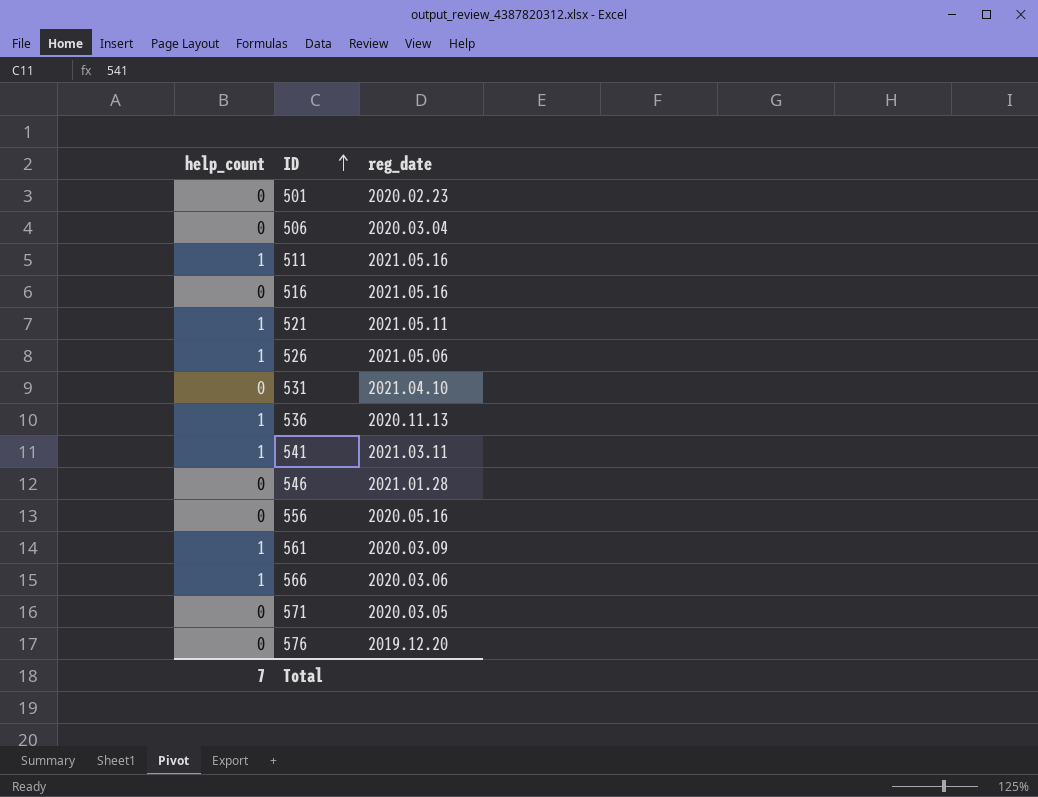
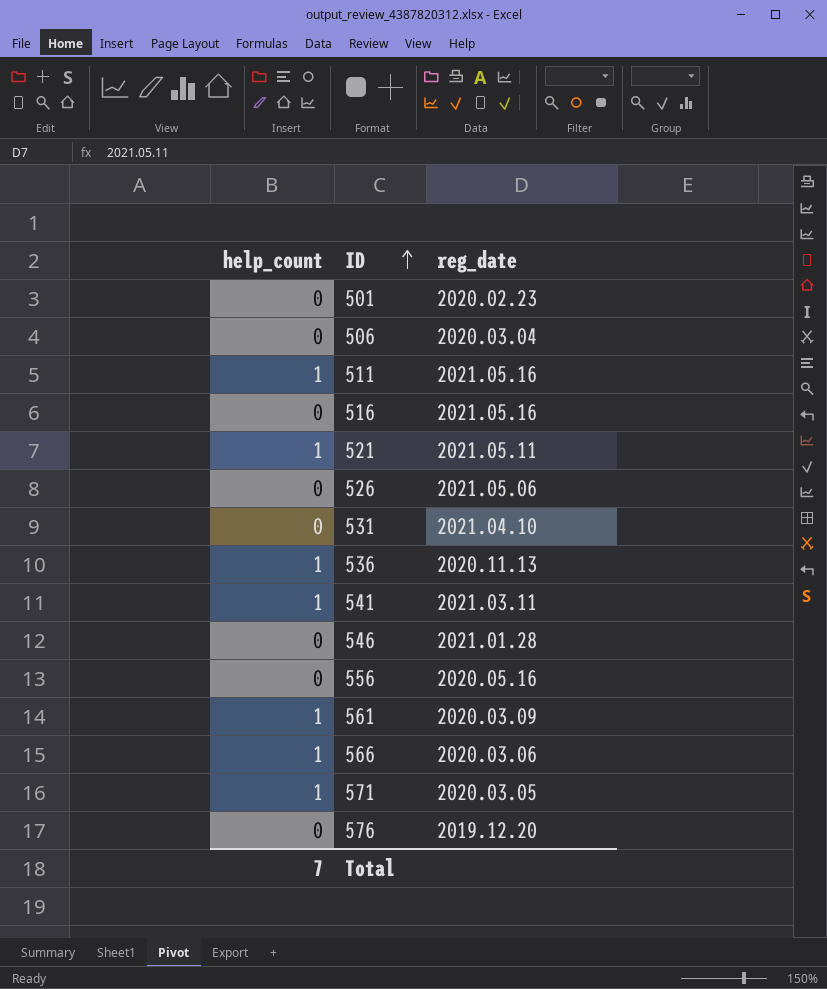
526 | help_count: 1 -> 0
571 | help_count: 0 -> 1

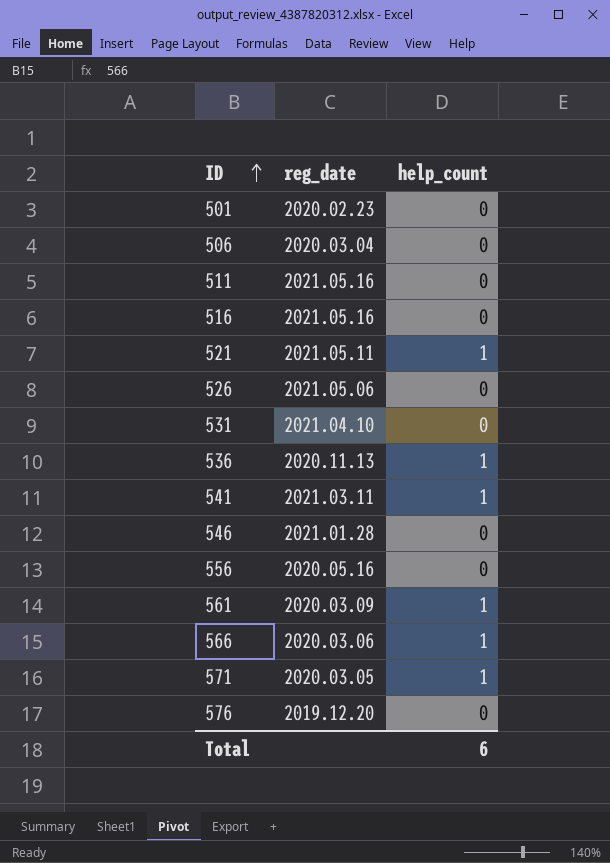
column help_count | position: 1 -> 3
511 | help_count: 1 -> 0
Total | help_count: 7 -> 6

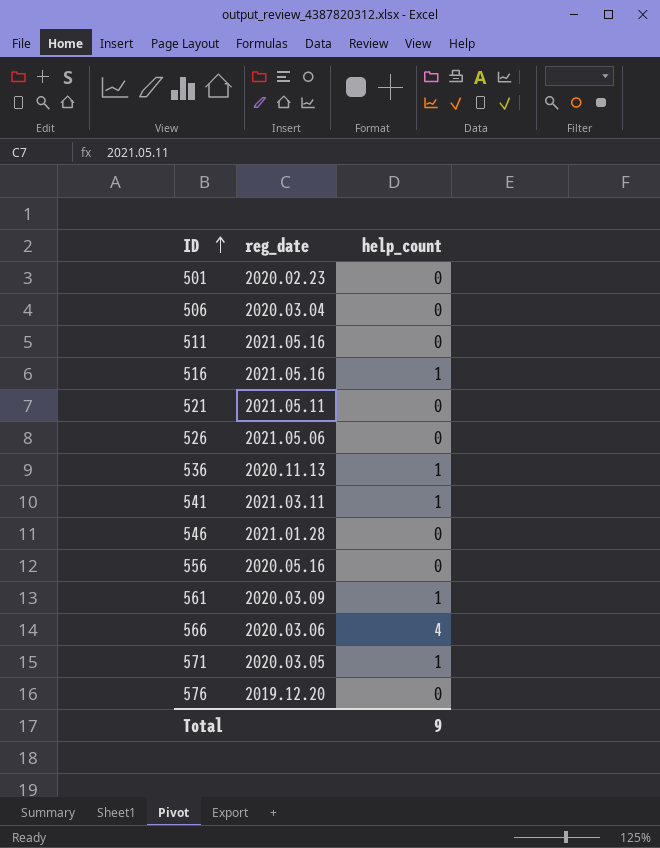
row 531: 2021.04.10 | 0 -> none
516 | help_count: 0 -> 1
521 | help_count: 1 -> 0
566 | help_count: 1 -> 4
Total | help_count: 6 -> 9

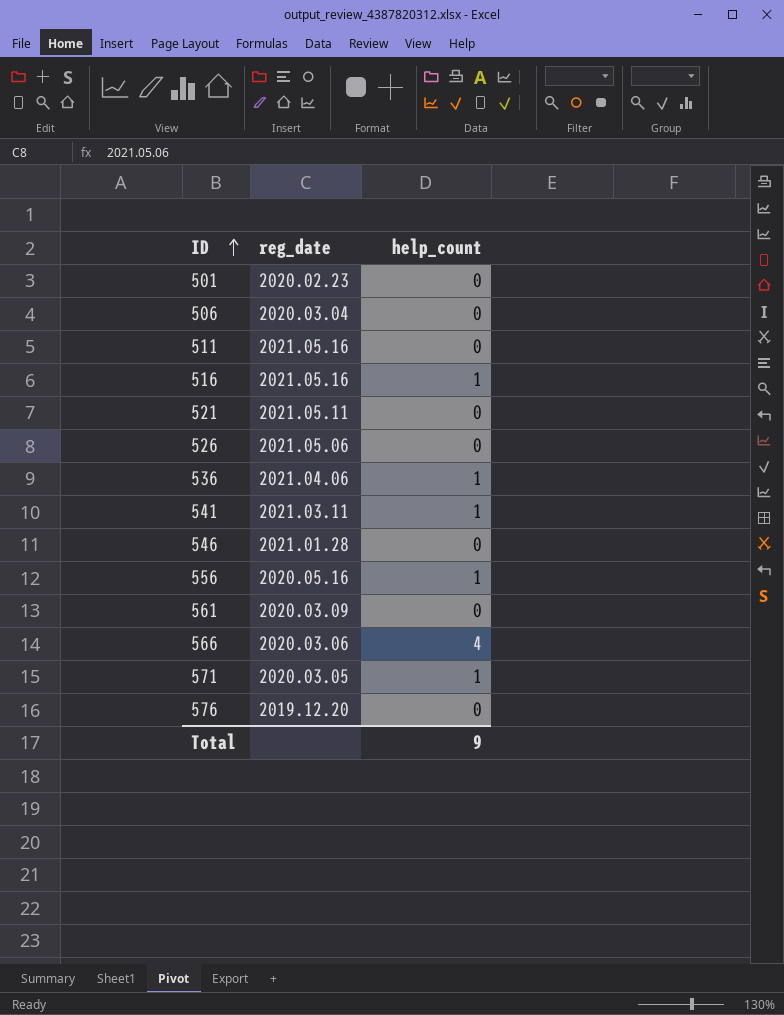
536 | reg_date: 2020.11.13 -> 2021.04.06
556 | help_count: 0 -> 1
561 | help_count: 1 -> 0

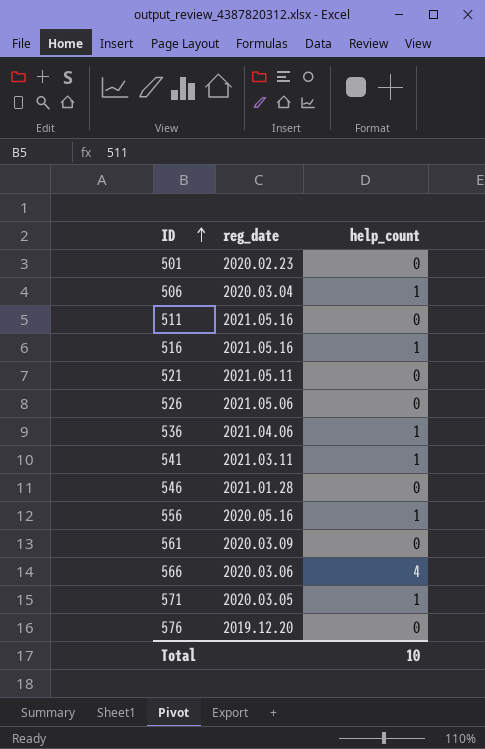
506 | help_count: 0 -> 1
Total | help_count: 9 -> 10

